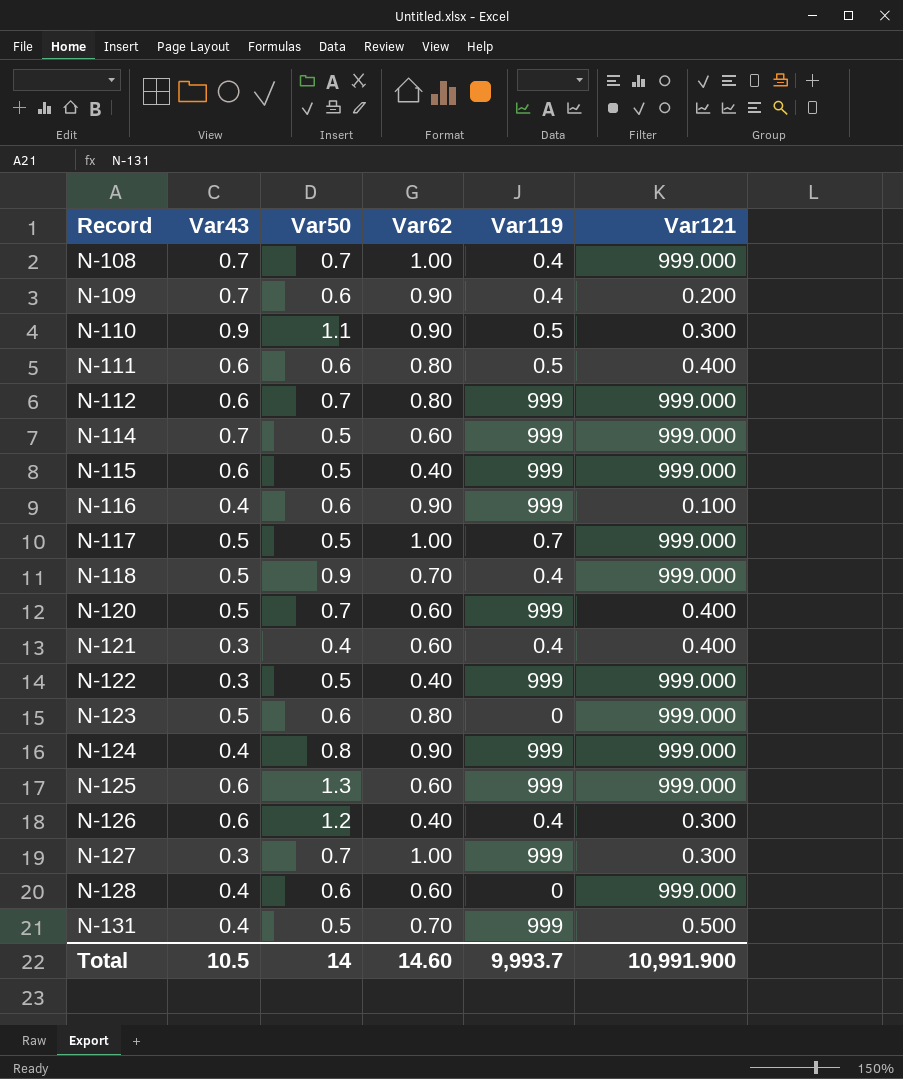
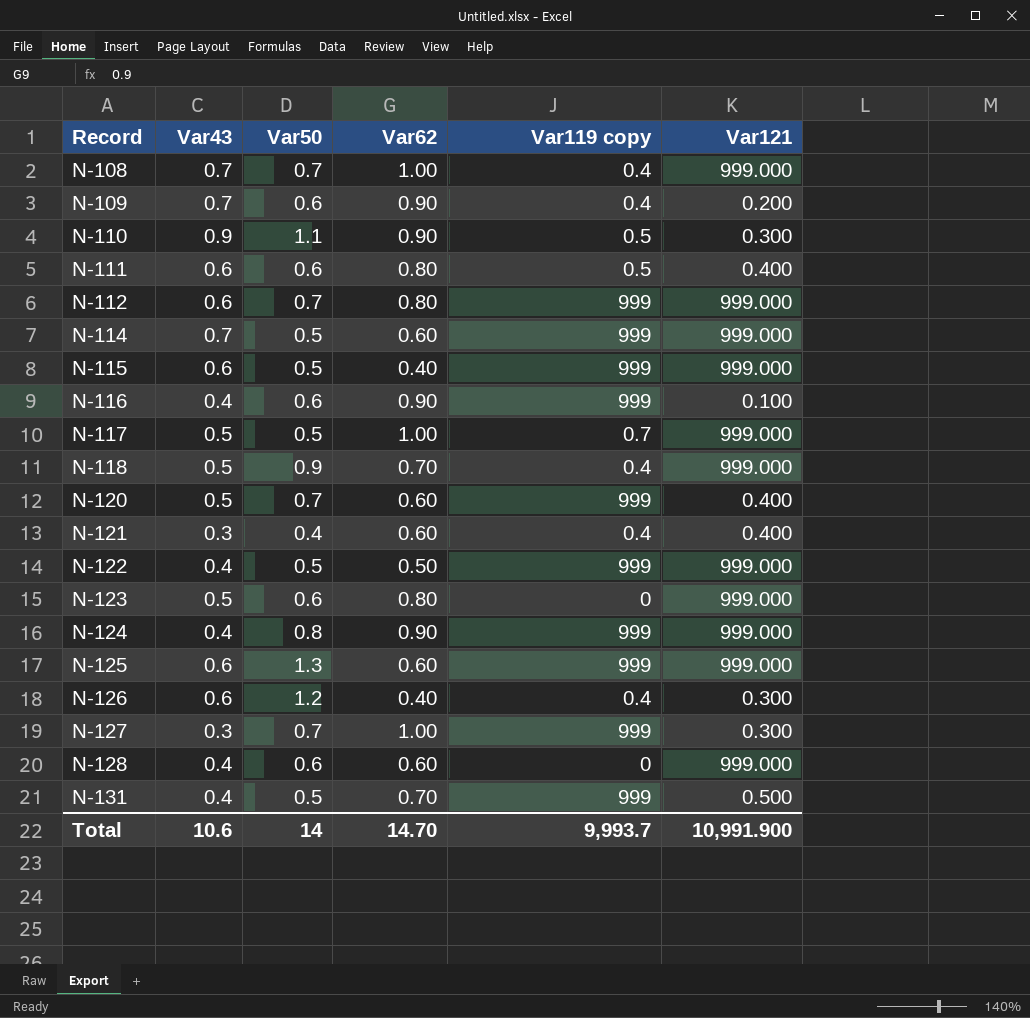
column name: Var119 -> Var119 copy
N-122 | Var43: 0.3 -> 0.4
N-122 | Var62: 0.40 -> 0.50
Total | Var43: 10.5 -> 10.6
Total | Var62: 14.60 -> 14.70

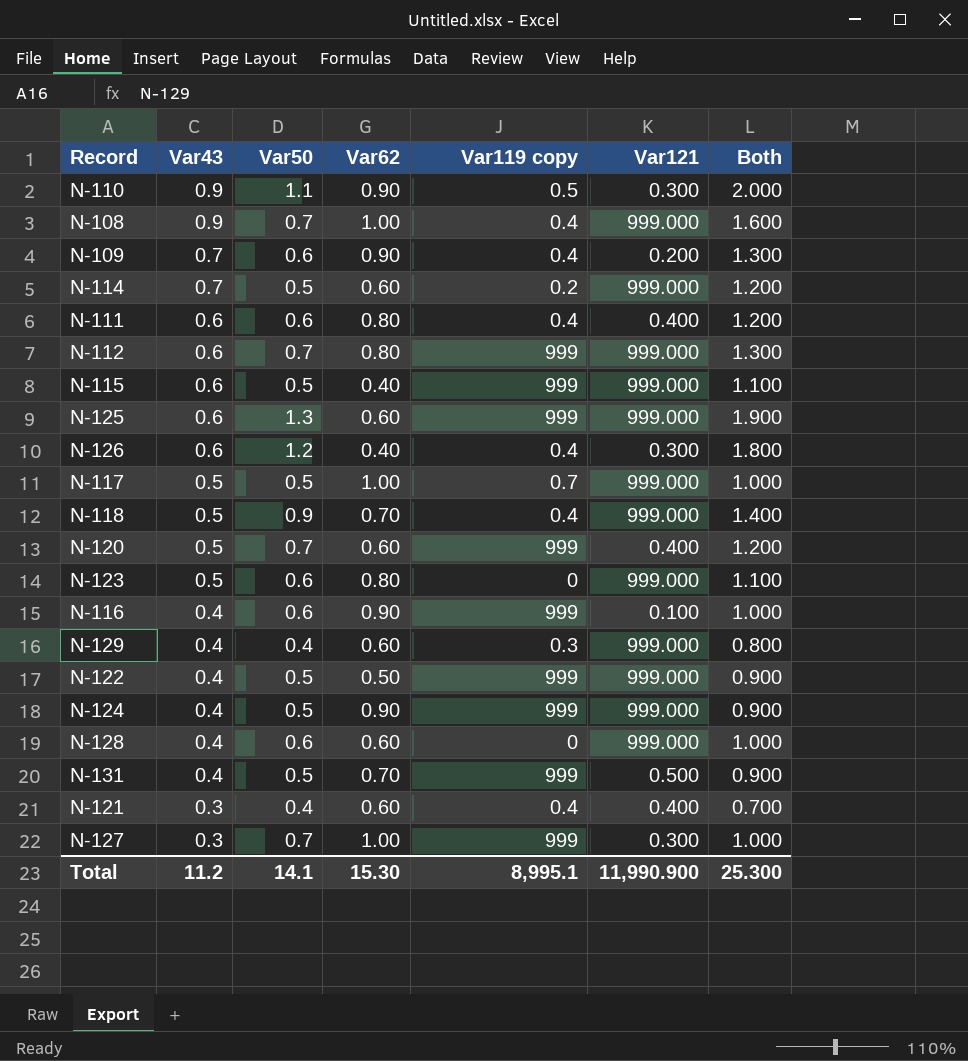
row order: Record ascending -> Var43 descending
column Both | formula: none -> [Var43] + [Var50]
N-108 | Var43: 0.7 -> 0.9
N-114 | Var119 copy: 999 -> 0.2
N-111 | Var119 copy: 0.5 -> 0.4
row N-129: none -> 0.4 | 0.4 | 0.60 | 0.3 | 999.000 | 0.800
N-124 | Var50: 0.8 -> 0.5
Total | Var43: 10.6 -> 11.2
Total | Var50: 14 -> 14.1
Total | Var62: 14.70 -> 15.30
Total | Var119 copy: 9,993.7 -> 8,995.1
Total | Var121: 10,991.900 -> 11,990.900

